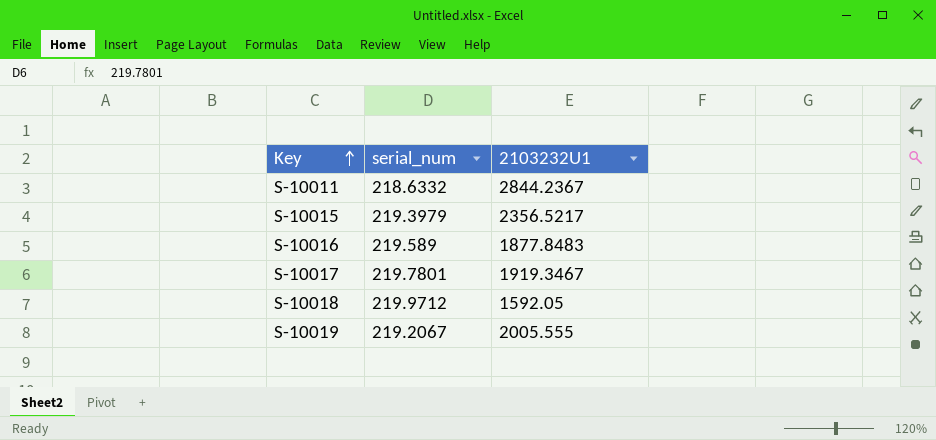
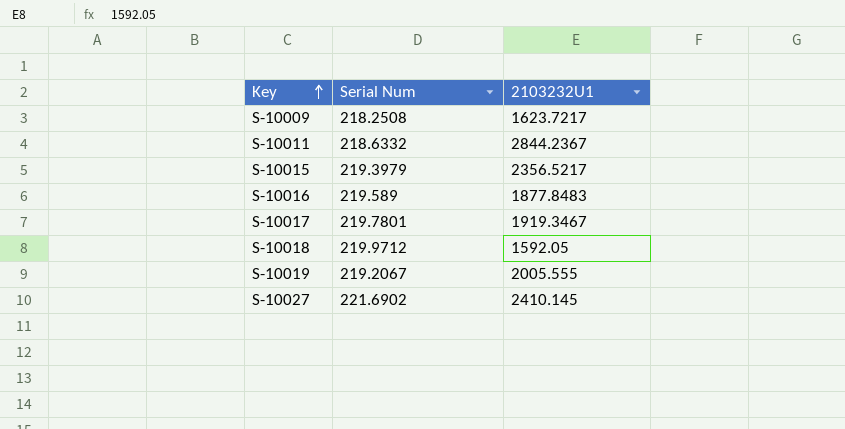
column name: serial_num -> Serial Num
row S-10009: none -> 218.2508 | 1623.7217
row S-10027: none -> 221.6902 | 2410.145

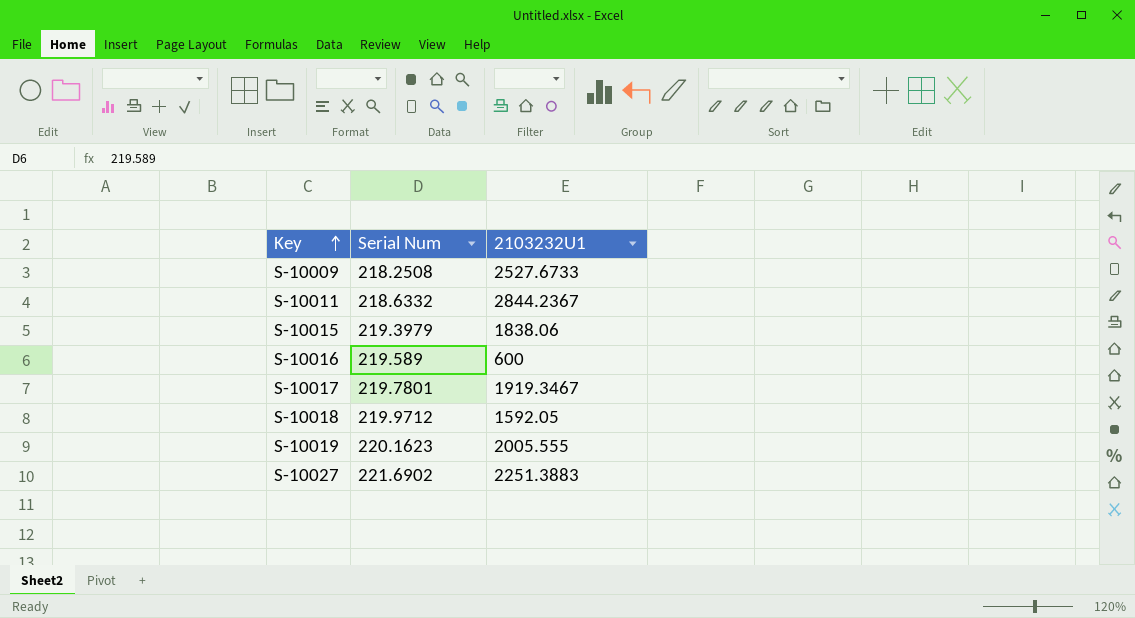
S-10009 | 2103232U1: 1623.7217 -> 2527.6733
S-10015 | 2103232U1: 2356.5217 -> 1838.06
S-10016 | 2103232U1: 1877.8483 -> 600
S-10019 | Serial Num: 219.2067 -> 220.1623
S-10027 | 2103232U1: 2410.145 -> 2251.3883

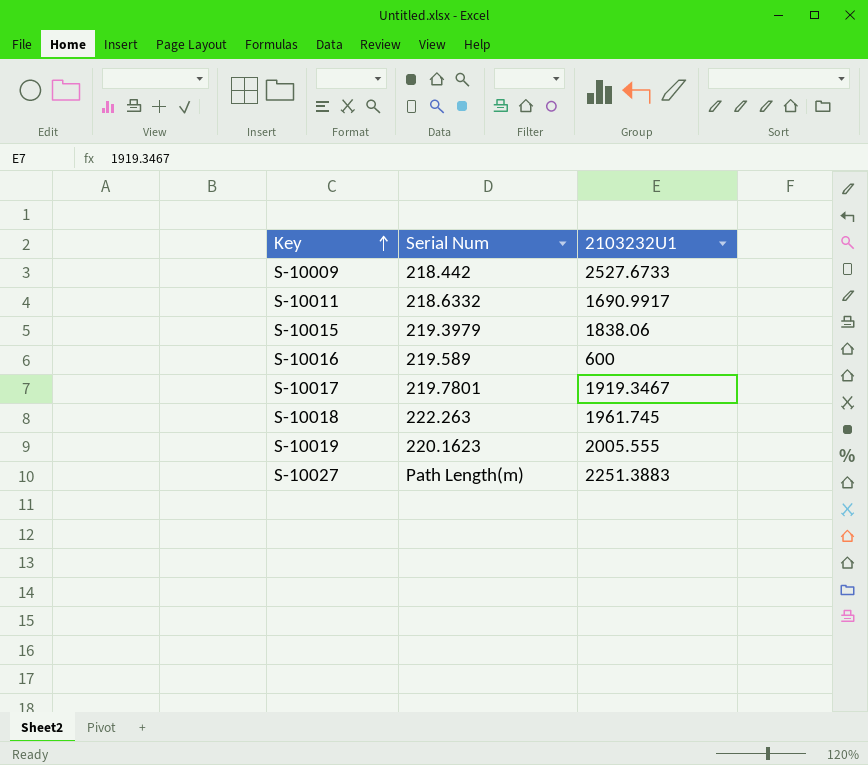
S-10009 | Serial Num: 218.2508 -> 218.442
S-10011 | 2103232U1: 2844.2367 -> 1690.9917
S-10018 | Serial Num: 219.9712 -> 222.263
S-10018 | 2103232U1: 1592.05 -> 1961.745
S-10027 | Serial Num: 221.6902 -> Path Length(m)

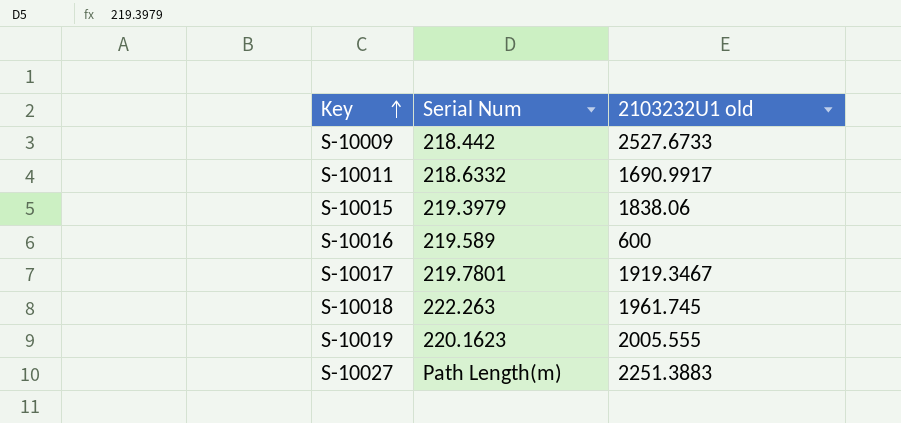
column name: 2103232U1 -> 2103232U1 old

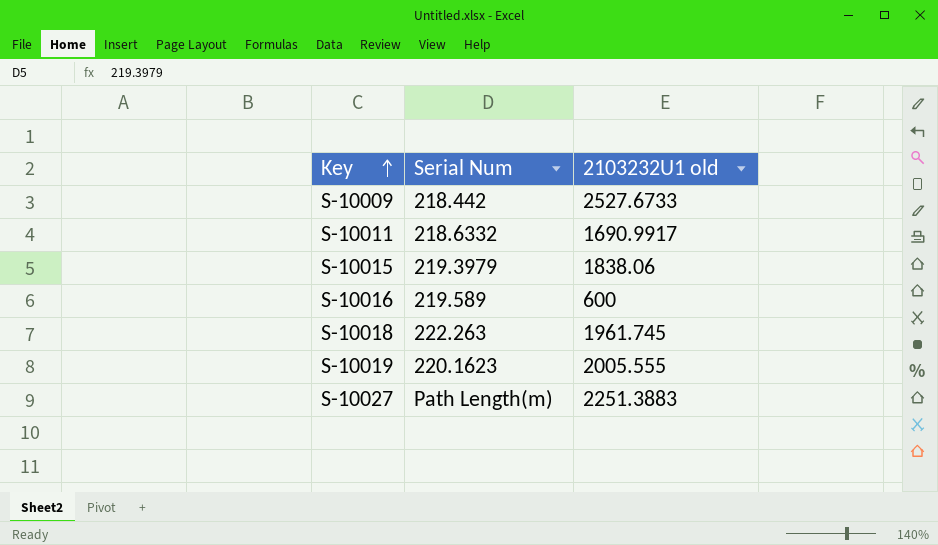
row S-10017: 219.7801 | 1919.3467 -> none

